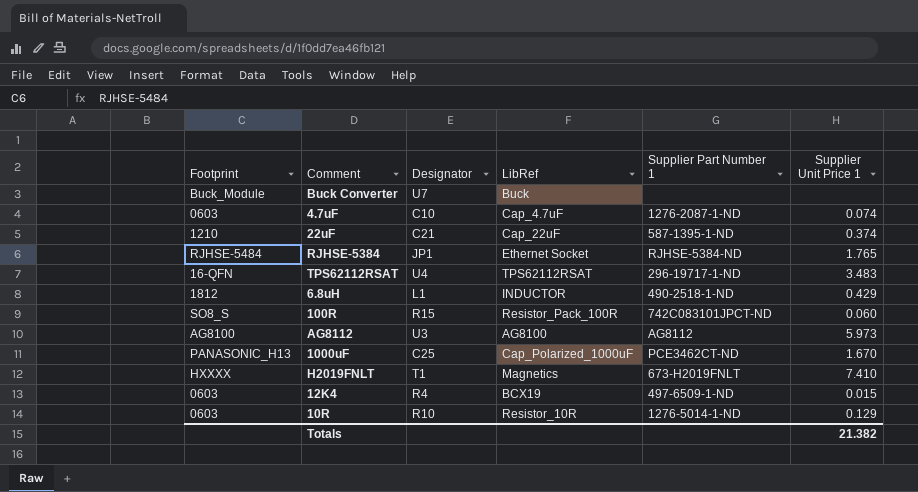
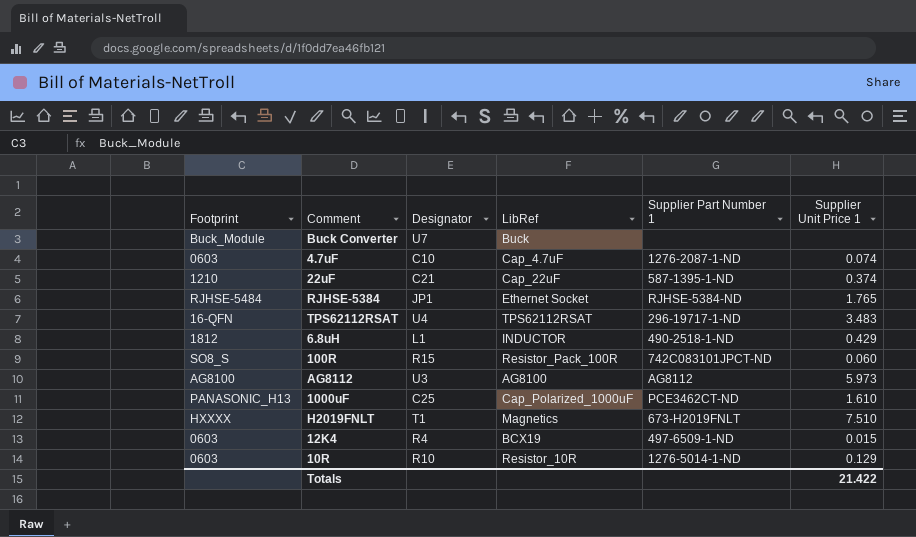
1000uF | Supplier Unit Price 1: 1.670 -> 1.610
H2019FNLT | Supplier Unit Price 1: 7.410 -> 7.510
Totals | Supplier Unit Price 1: 21.382 -> 21.422

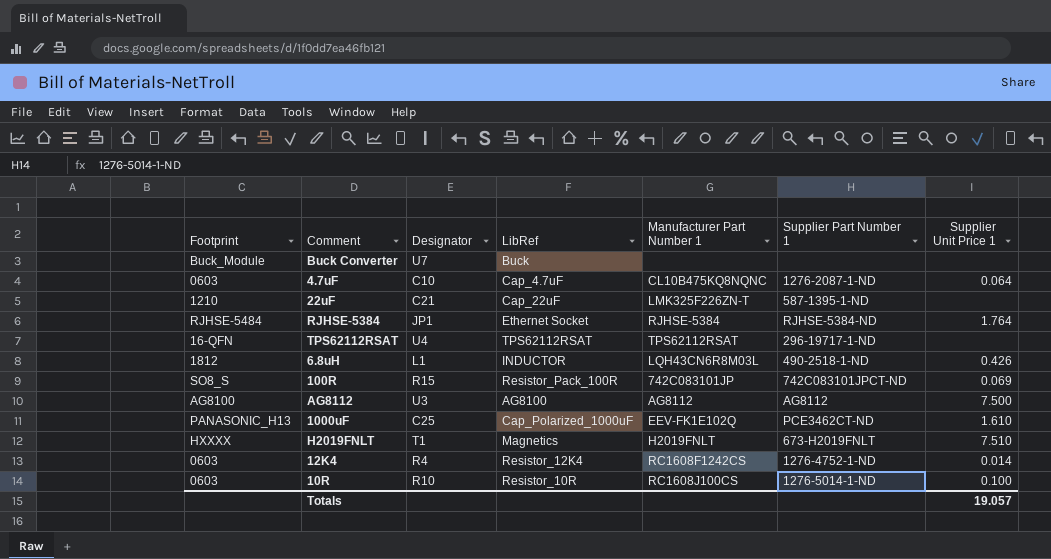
column Manufacturer Part Number 1 | position: none -> 5
4.7uF | Supplier Unit Price 1: 0.074 -> 0.064
22uF | Supplier Unit Price 1: 0.374 -> none
RJHSE-5384 | Supplier Unit Price 1: 1.765 -> 1.764
TPS62112RSAT | Supplier Unit Price 1: 3.483 -> none
6.8uH | Supplier Unit Price 1: 0.429 -> 0.426
100R | Supplier Unit Price 1: 0.060 -> 0.069
AG8112 | Supplier Unit Price 1: 5.973 -> 7.500
12K4 | LibRef: BCX19 -> Resistor_12K4
12K4 | Supplier Part Number 1: 497-6509-1-ND -> 1276-4752-1-ND
12K4 | Supplier Unit Price 1: 0.015 -> 0.014
10R | Supplier Unit Price 1: 0.129 -> 0.100
Totals | Supplier Unit Price 1: 21.422 -> 19.057

